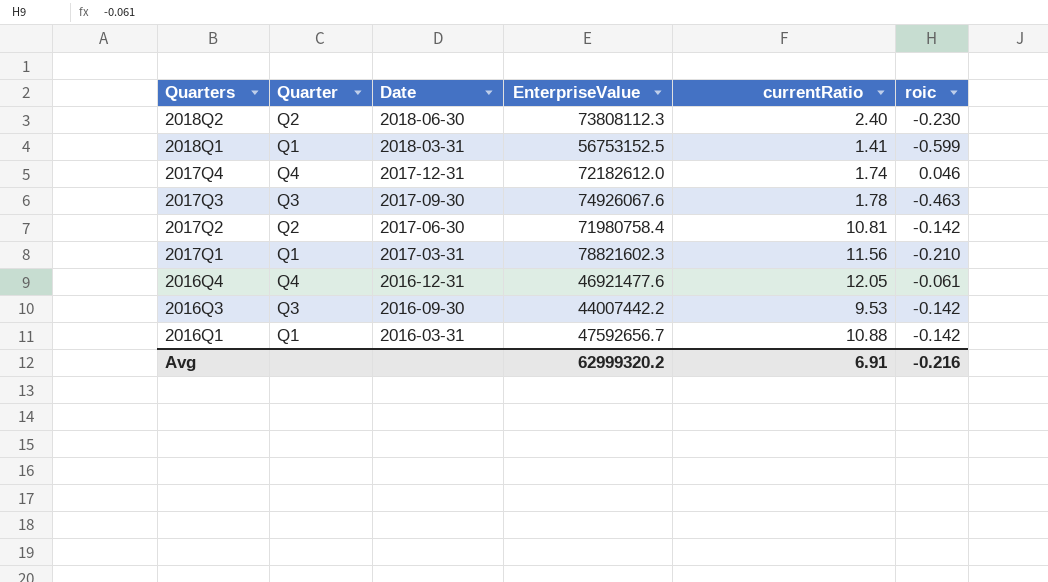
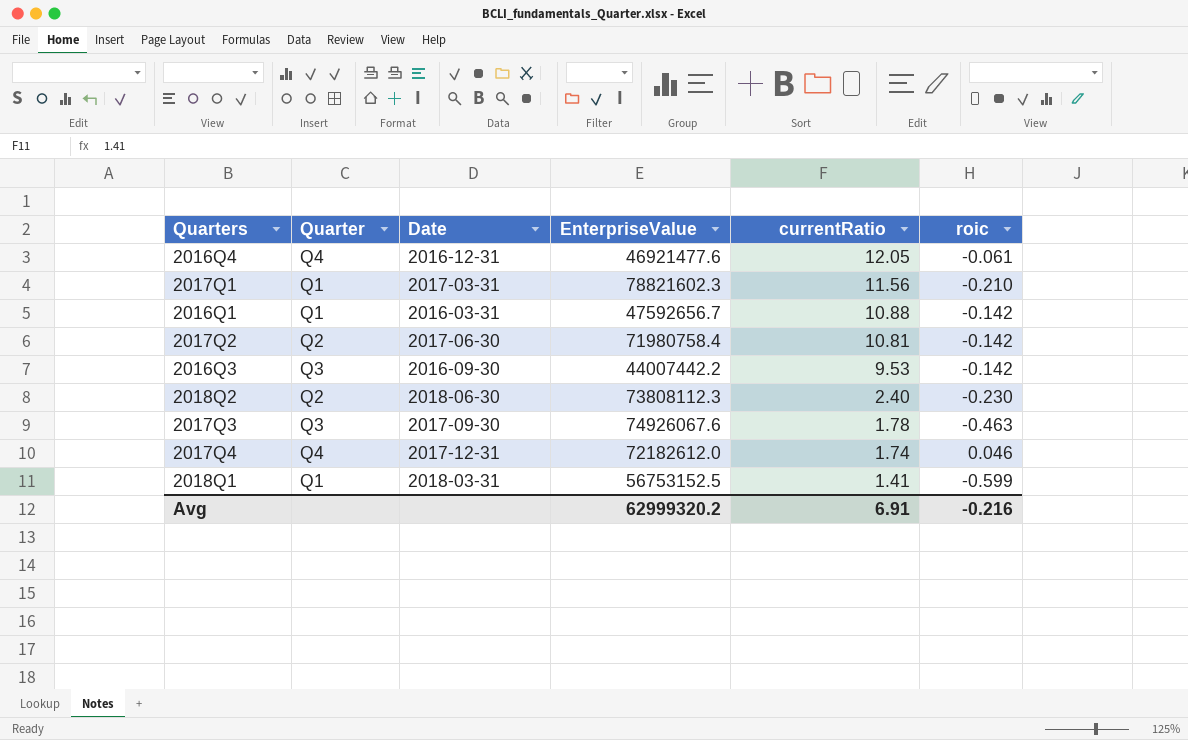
row order: Quarters descending -> currentRatio descending

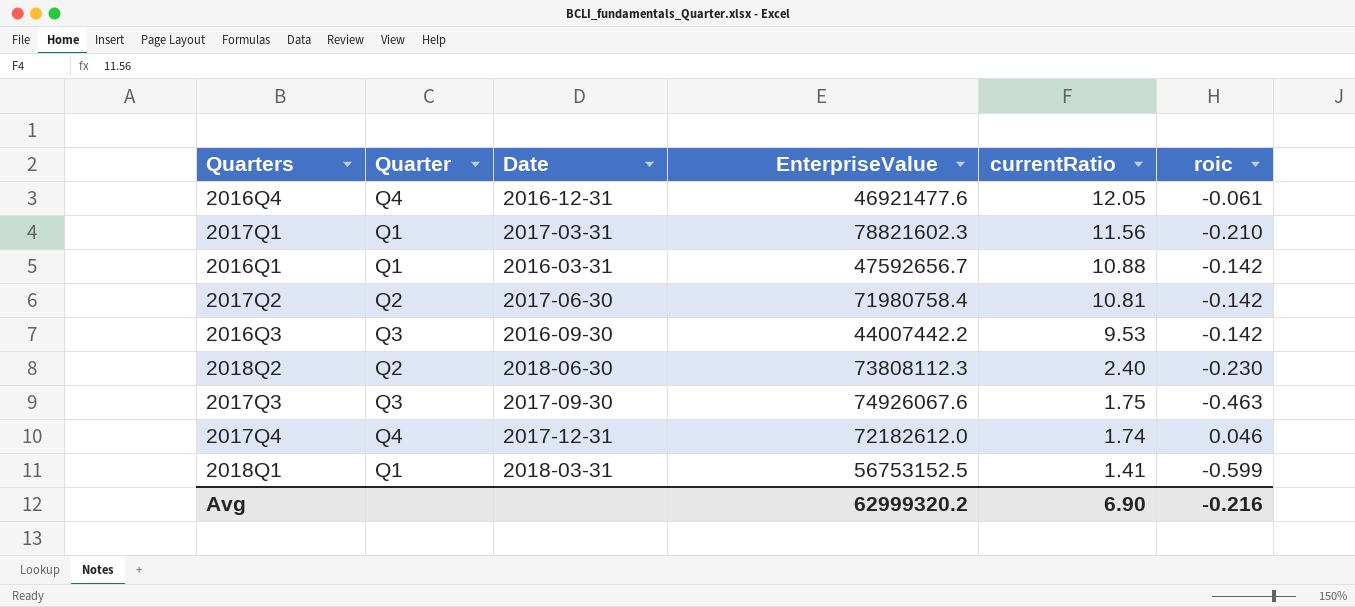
2017Q3 | currentRatio: 1.78 -> 1.75
Avg | currentRatio: 6.91 -> 6.90

